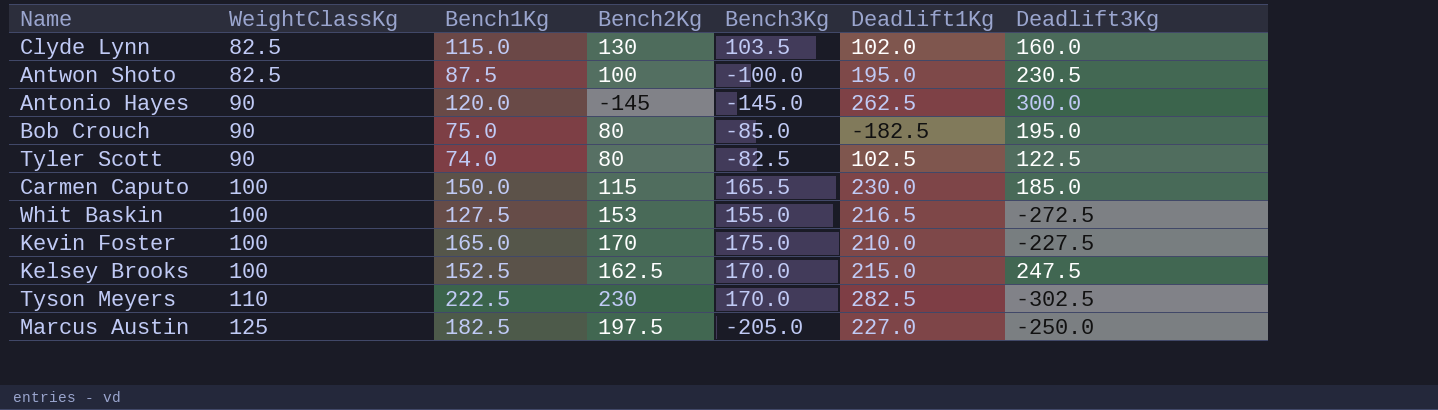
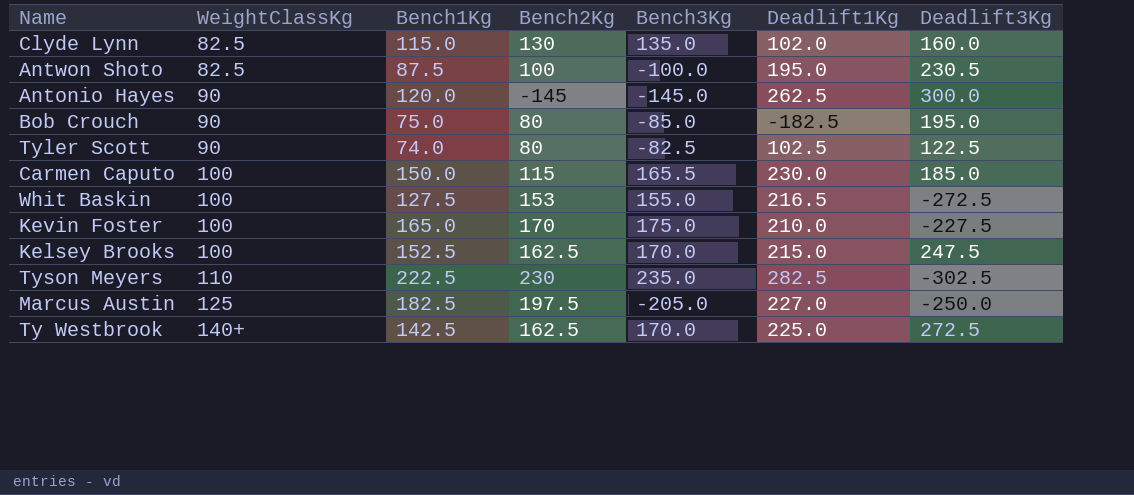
Clyde Lynn | Bench3Kg: 103.5 -> 135.0
Tyson Meyers | Bench3Kg: 170.0 -> 235.0
row Ty Westbrook: none -> 140+ | 142.5 | 162.5 | 170.0 | 225.0 | 272.5

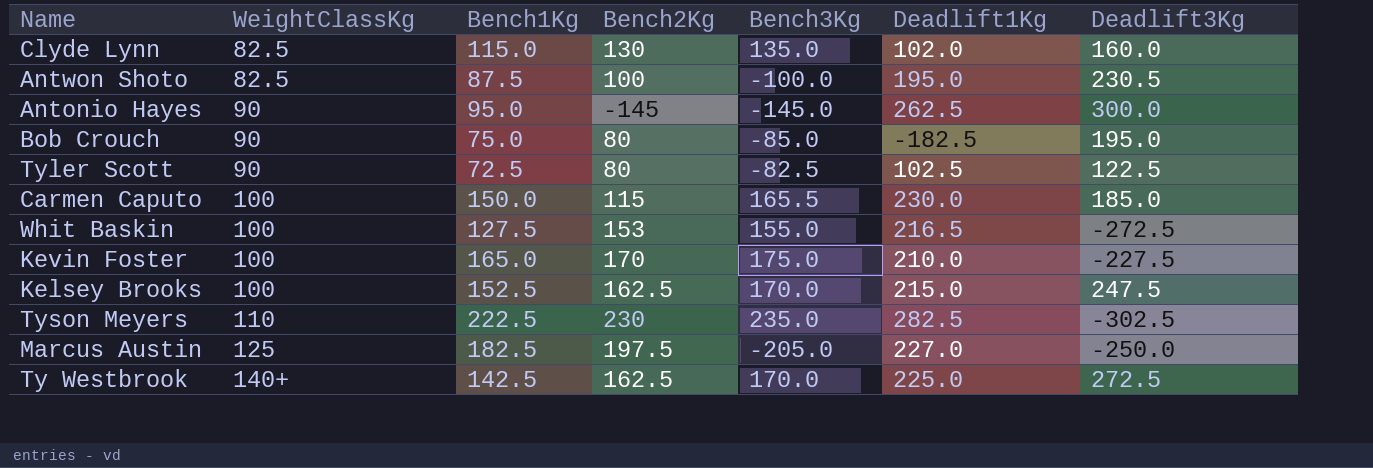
Antonio Hayes | Bench1Kg: 120.0 -> 95.0
Tyler Scott | Bench1Kg: 74.0 -> 72.5

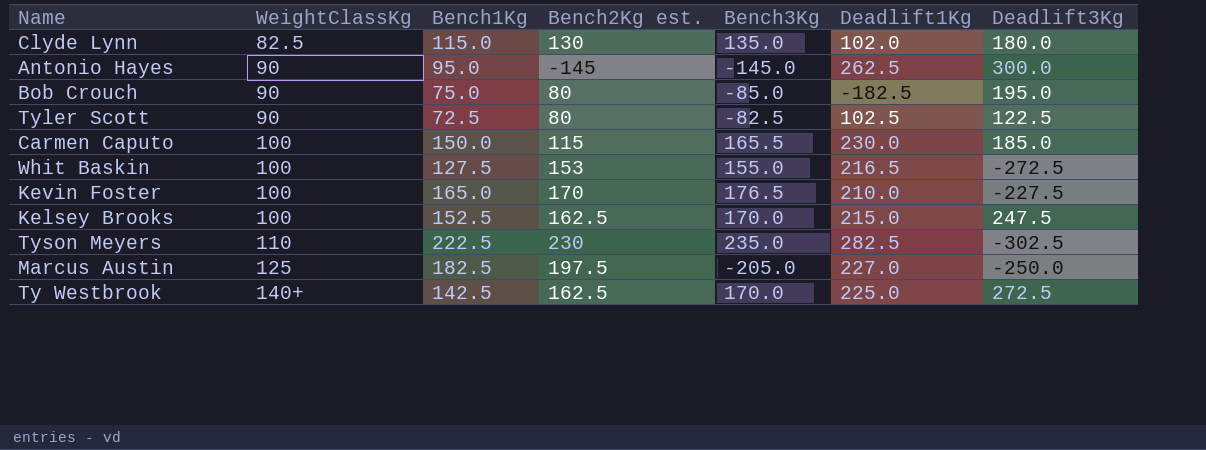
column name: Bench2Kg -> Bench2Kg est.
row Antwon Shoto: 82.5 | 87.5 | 100 | -100.0 | 195.0 | 230.5 -> none
Clyde Lynn | Deadlift3Kg: 160.0 -> 180.0
Kevin Foster | Bench3Kg: 175.0 -> 176.5

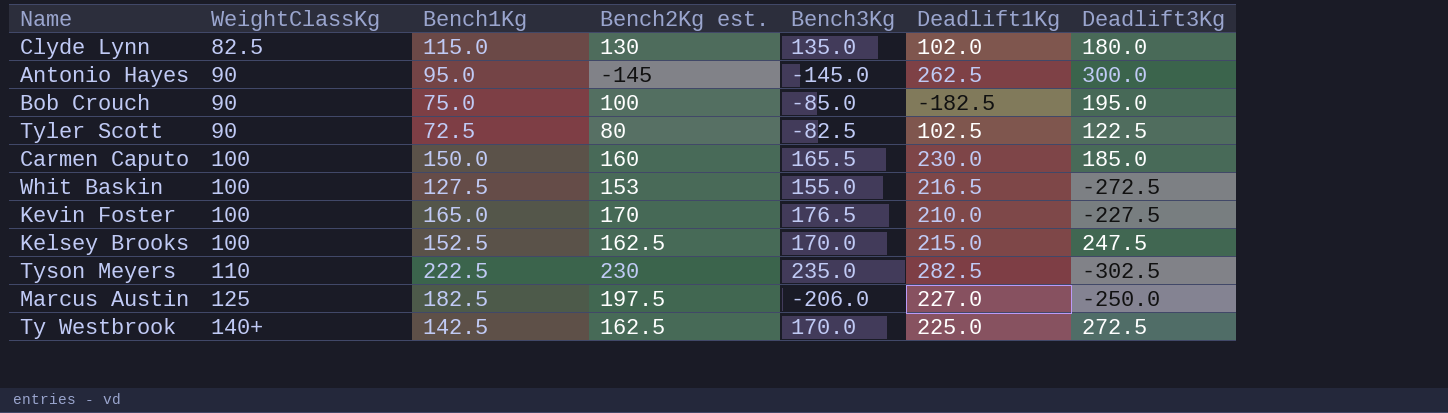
Bob Crouch | Bench2Kg est.: 80 -> 100
Carmen Caputo | Bench2Kg est.: 115 -> 160
Marcus Austin | Bench3Kg: -205.0 -> -206.0

